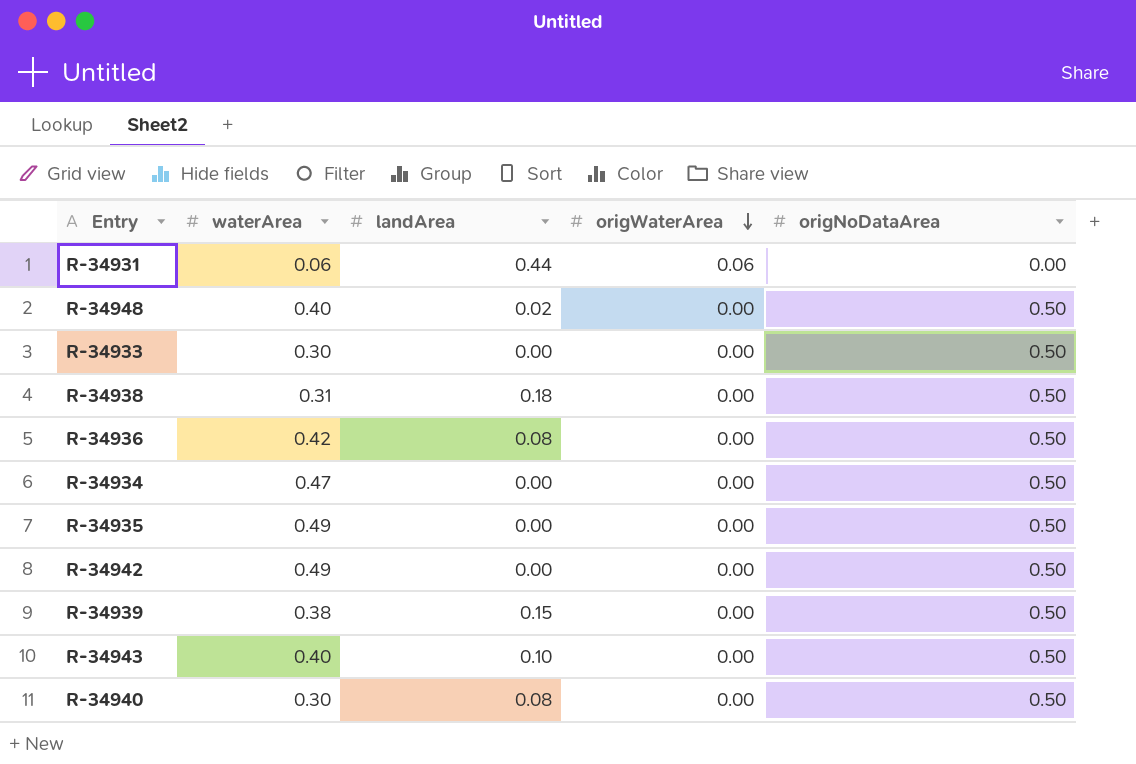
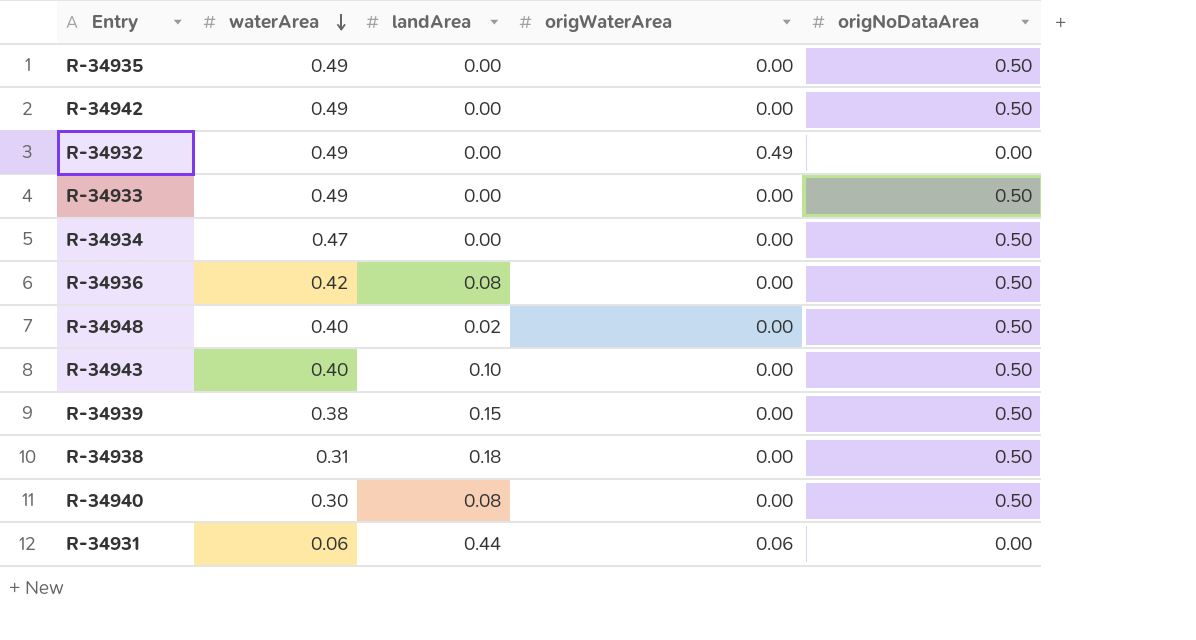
row order: origWaterArea descending -> waterArea descending
row R-34932: none -> 0.49 | 0.00 | 0.49 | 0.00
R-34933 | waterArea: 0.30 -> 0.49

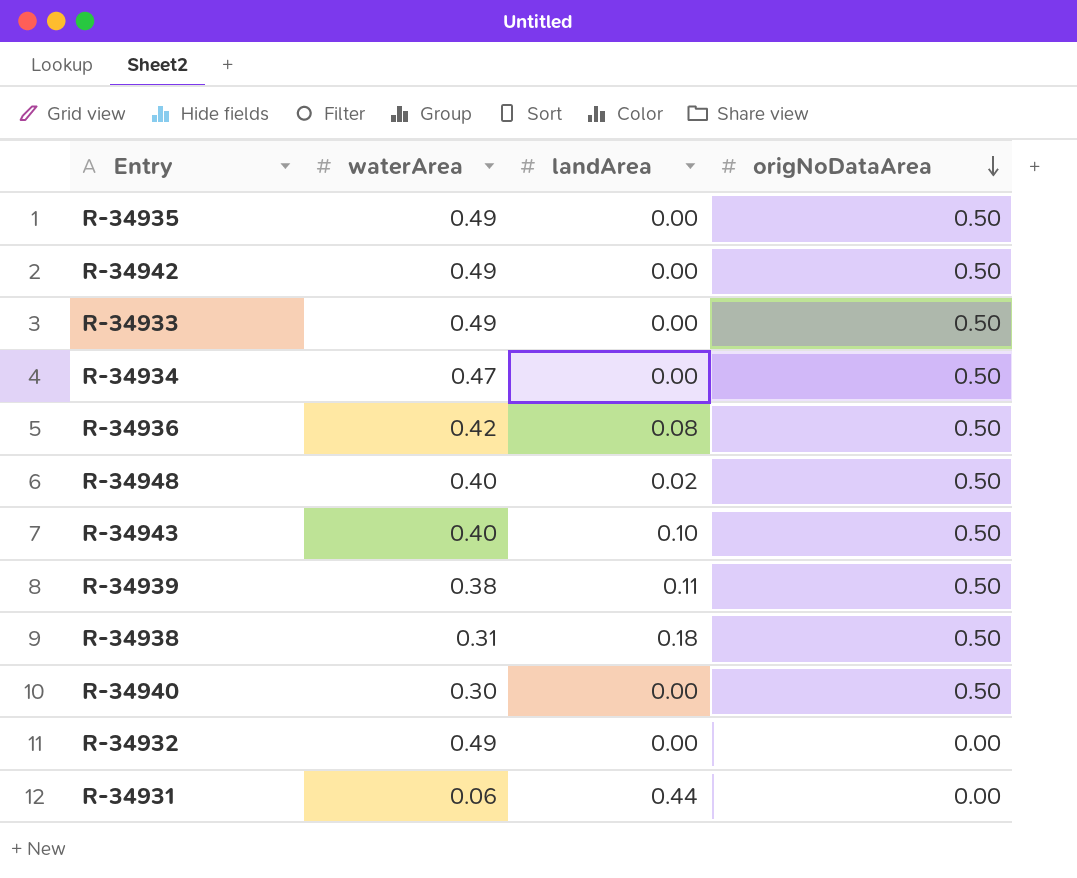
row order: waterArea descending -> origNoDataArea descending
column origWaterArea | position: 4 -> none
R-34939 | landArea: 0.15 -> 0.11
R-34940 | landArea: 0.08 -> 0.00

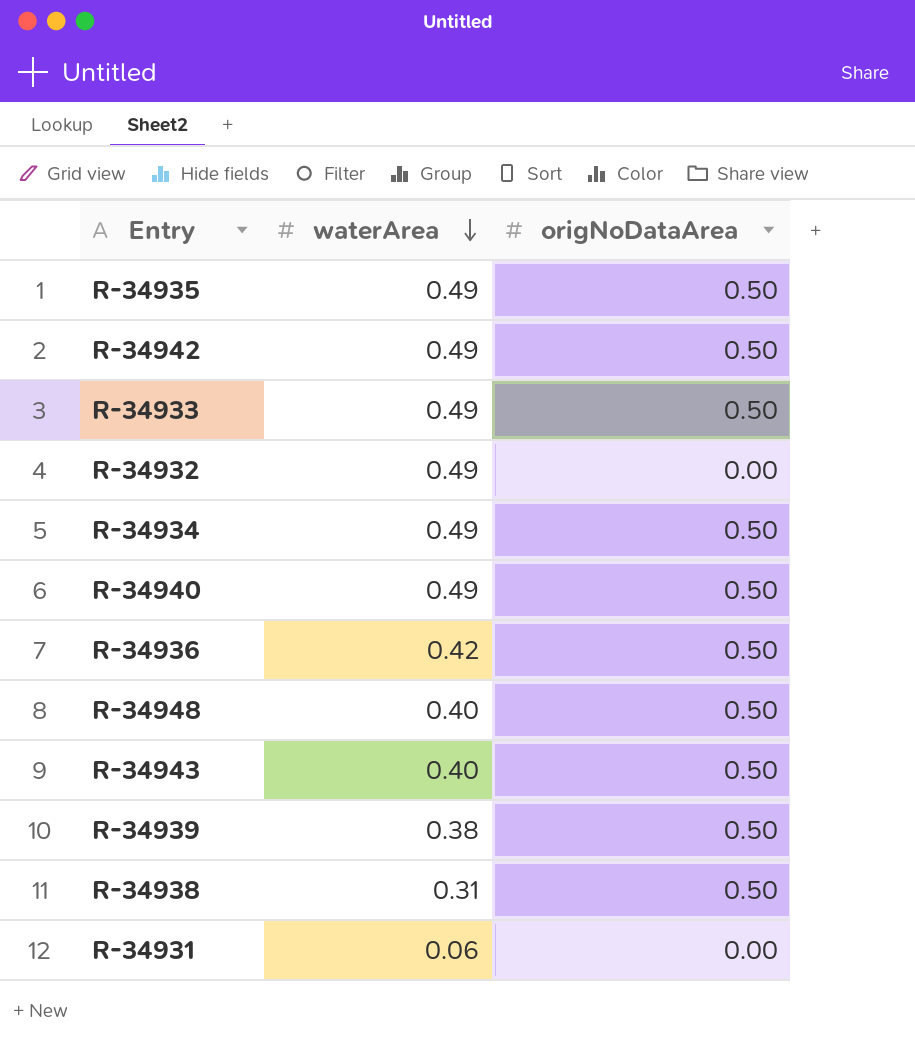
row order: origNoDataArea descending -> waterArea descending
column landArea | position: 3 -> none
R-34934 | waterArea: 0.47 -> 0.49
R-34940 | waterArea: 0.30 -> 0.49

